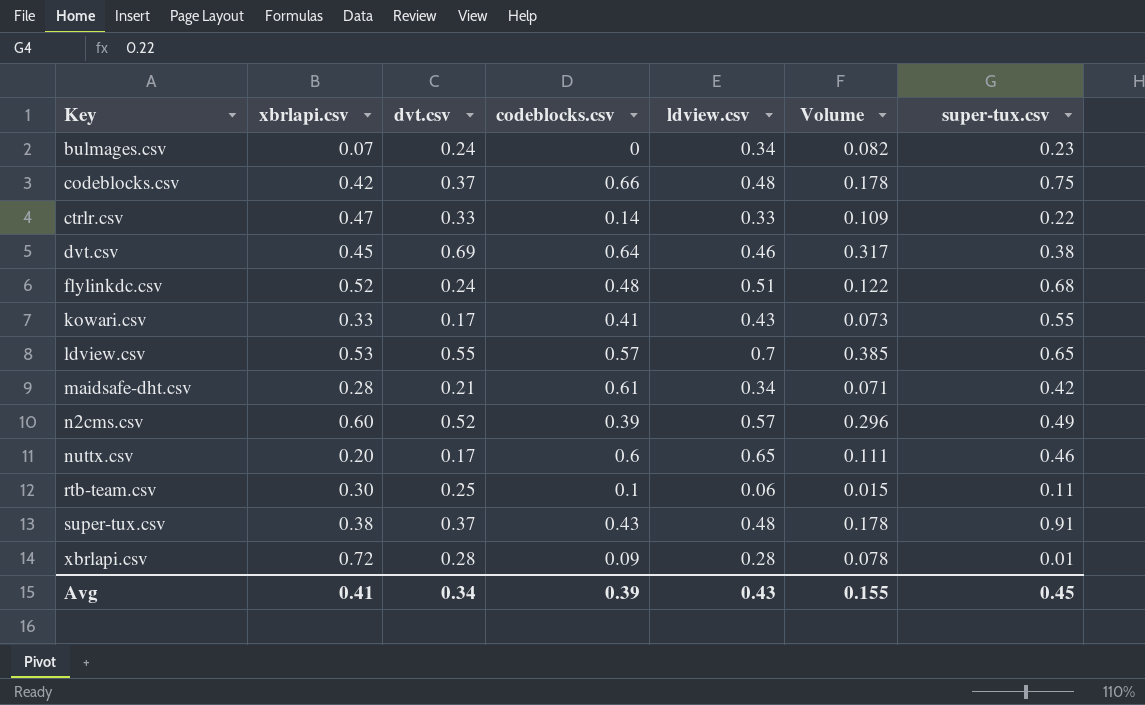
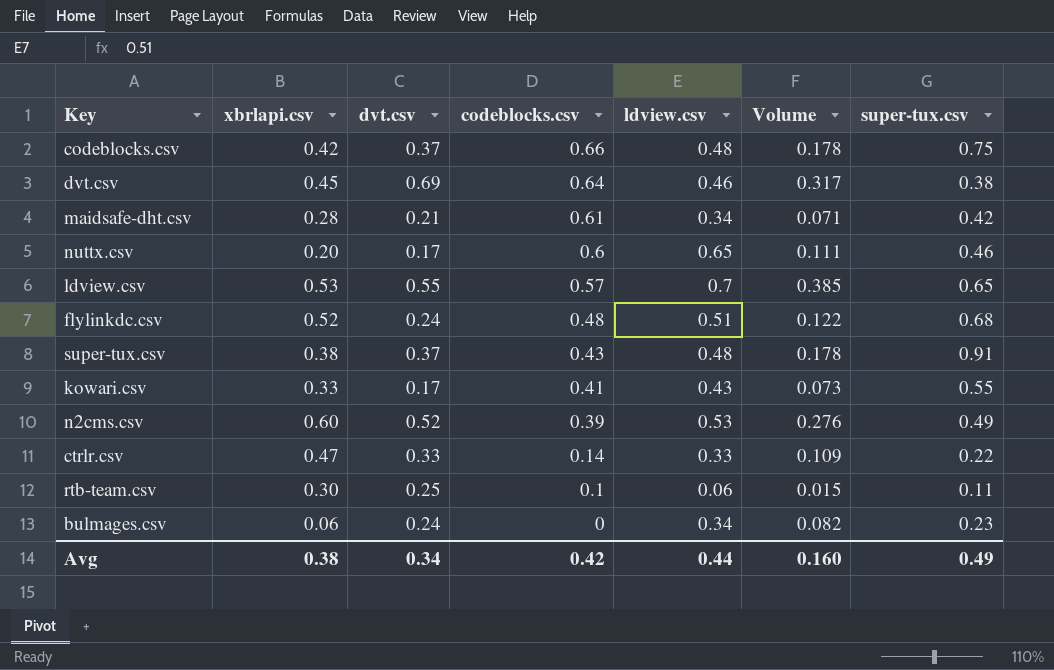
row order: Key ascending -> codeblocks.csv descending
row xbrlapi.csv: 0.72 | 0.28 | 0.09 | 0.28 | 0.078 | 0.01 -> none
n2cms.csv | ldview.csv: 0.57 -> 0.53
n2cms.csv | Volume: 0.296 -> 0.276
bulmages.csv | xbrlapi.csv: 0.07 -> 0.06
Avg | xbrlapi.csv: 0.41 -> 0.38
Avg | codeblocks.csv: 0.39 -> 0.42
Avg | ldview.csv: 0.43 -> 0.44
Avg | Volume: 0.155 -> 0.160
Avg | super-tux.csv: 0.45 -> 0.49

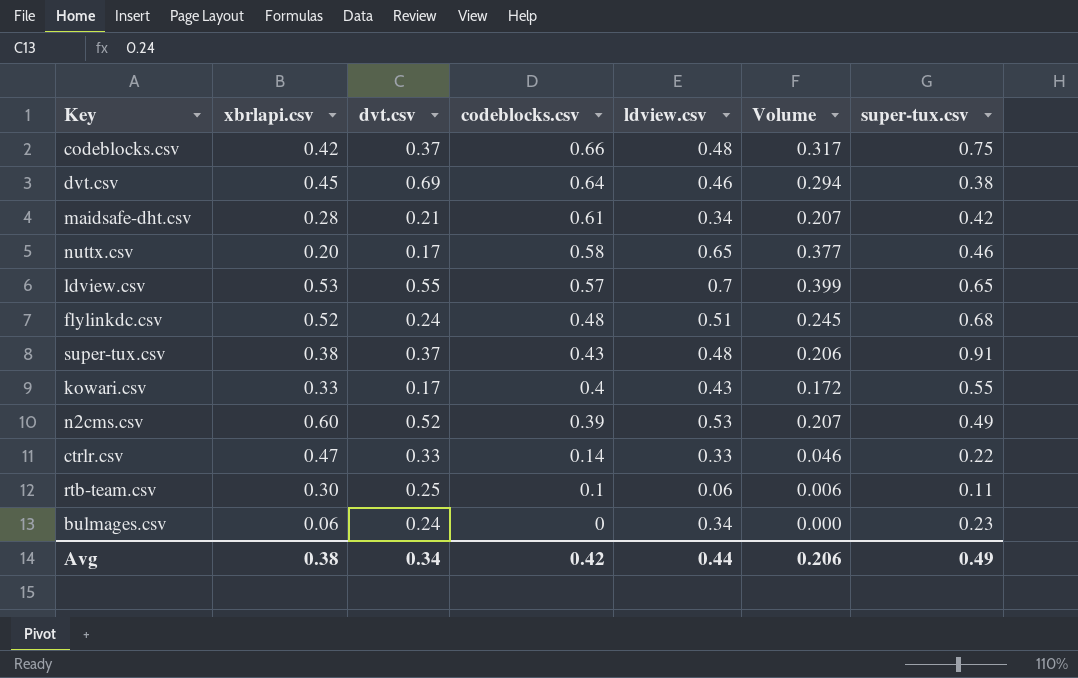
column Volume | formula: [dvt.csv] * [ldview.csv] -> [codeblocks.csv] * [ldview.csv]
nuttx.csv | codeblocks.csv: 0.6 -> 0.58
kowari.csv | codeblocks.csv: 0.41 -> 0.4
Avg | Volume: 0.160 -> 0.206

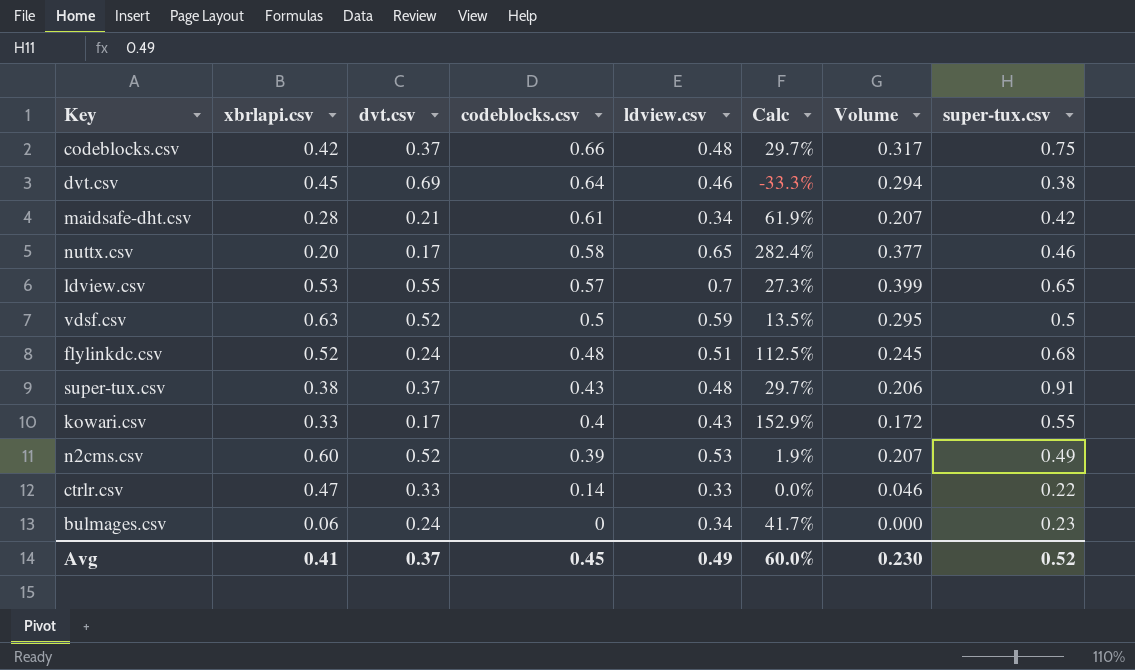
column Calc | formula: none -> ([ldview.csv] - [dvt.csv]) / [dvt.csv]
row rtb-team.csv: 0.30 | 0.25 | 0.1 | 0.06 | 0.006 | 0.11 -> none
row vdsf.csv: none -> 0.63 | 0.52 | 0.5 | 0.59 | 13.5% | 0.295 | 0.5
Avg | xbrlapi.csv: 0.38 -> 0.41
Avg | dvt.csv: 0.34 -> 0.37
Avg | codeblocks.csv: 0.42 -> 0.45
Avg | ldview.csv: 0.44 -> 0.49
Avg | Volume: 0.206 -> 0.230
Avg | super-tux.csv: 0.49 -> 0.52

